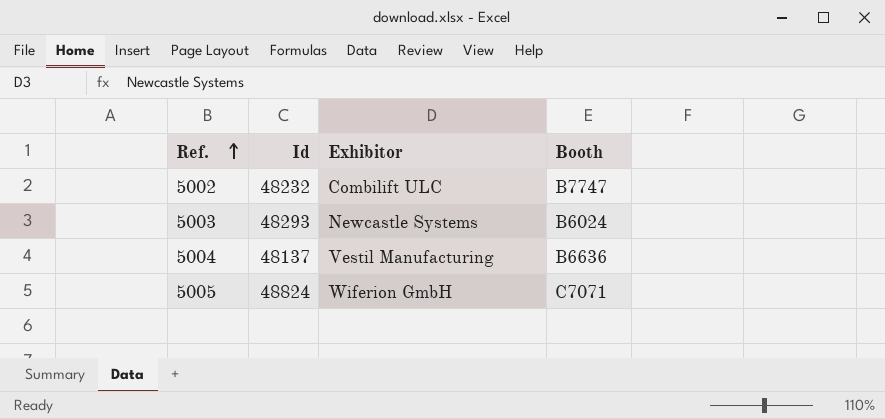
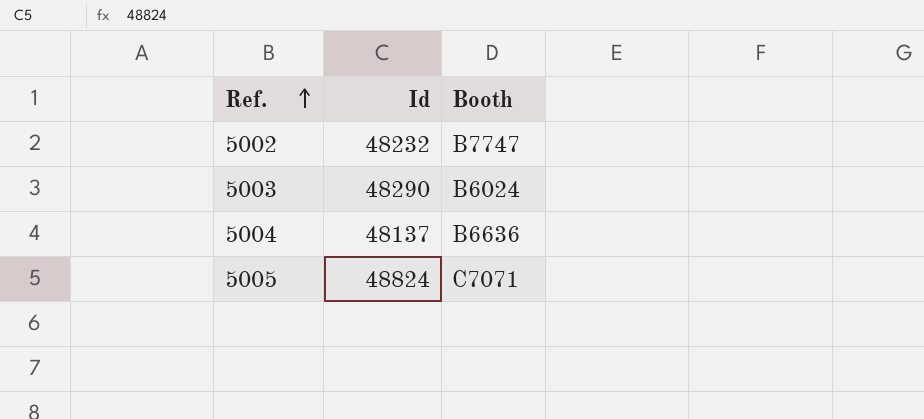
column Exhibitor | position: 3 -> none
5003 | Id: 48293 -> 48290

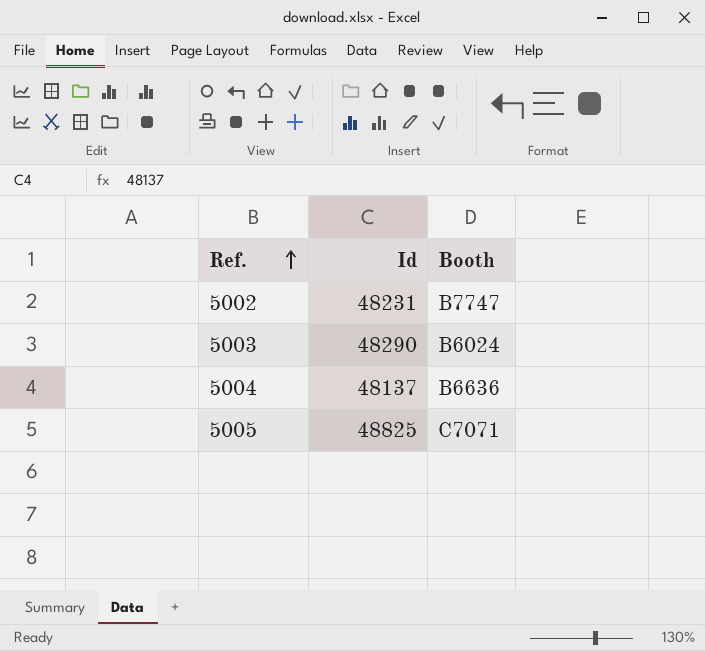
5002 | Id: 48232 -> 48231
5005 | Id: 48824 -> 48825

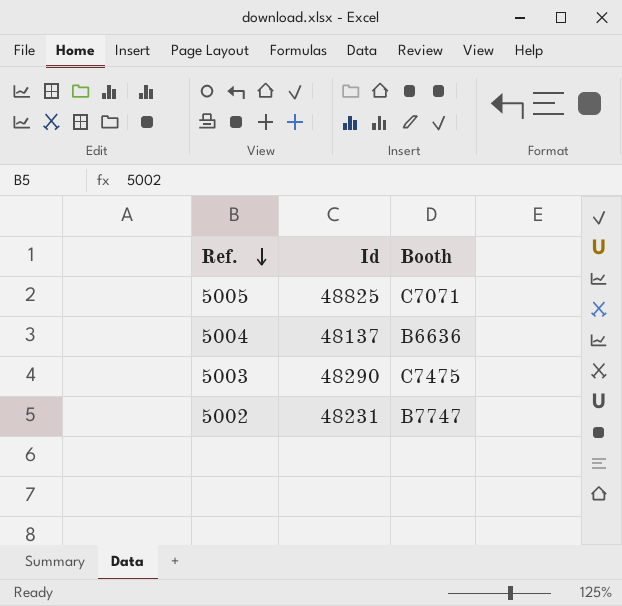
row order: Ref. ascending -> Ref. descending
5003 | Booth: B6024 -> C7475

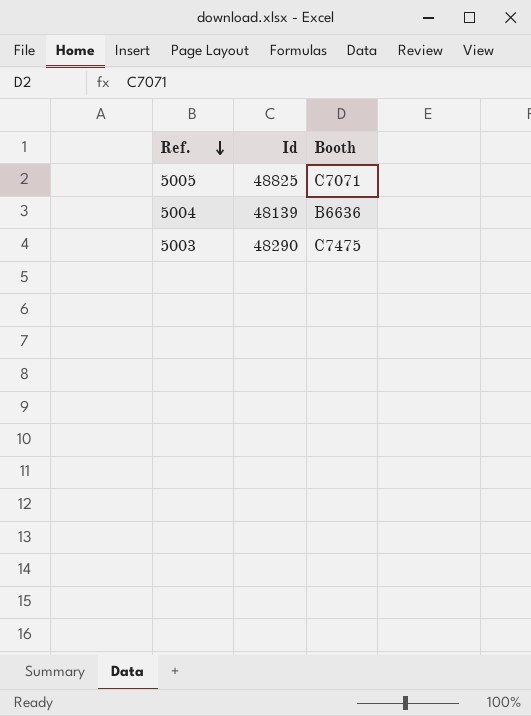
row 5002: 48231 | B7747 -> none
5004 | Id: 48137 -> 48139

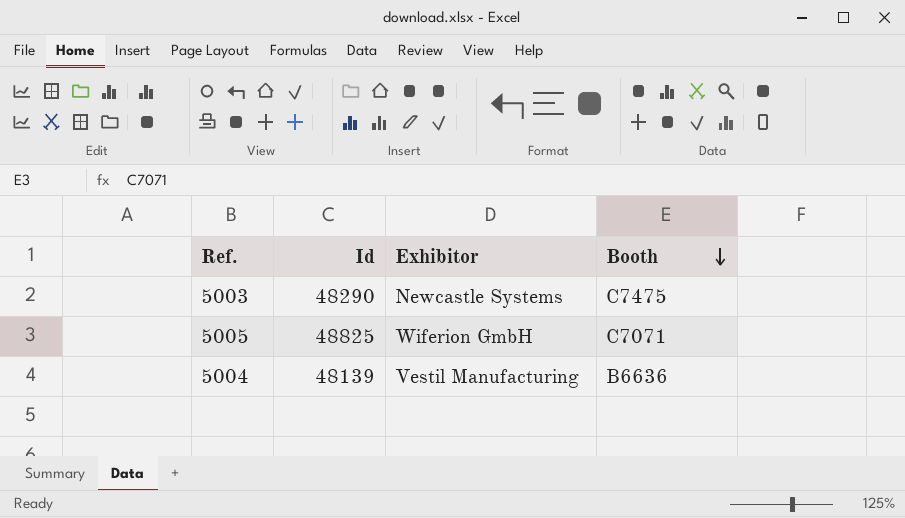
row order: Ref. descending -> Booth descending
column Exhibitor | position: none -> 3

